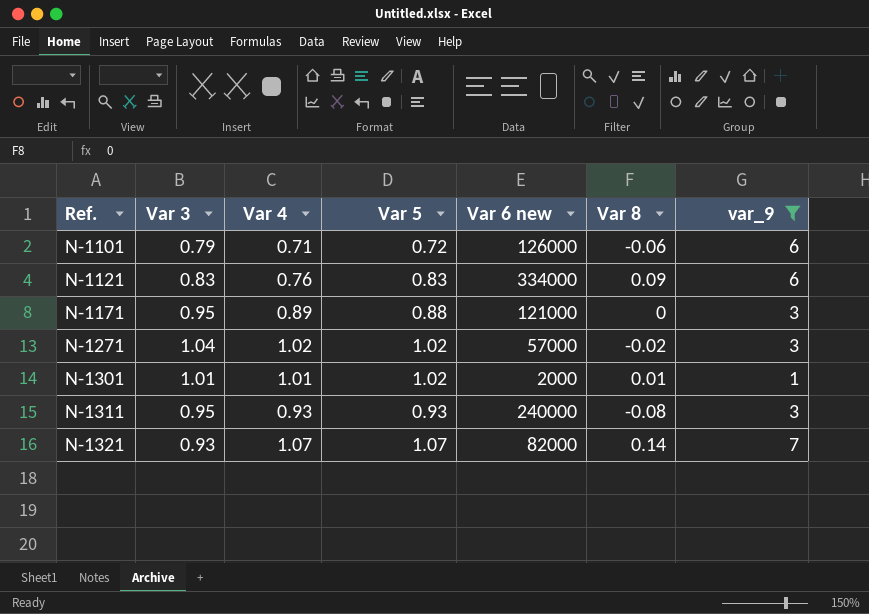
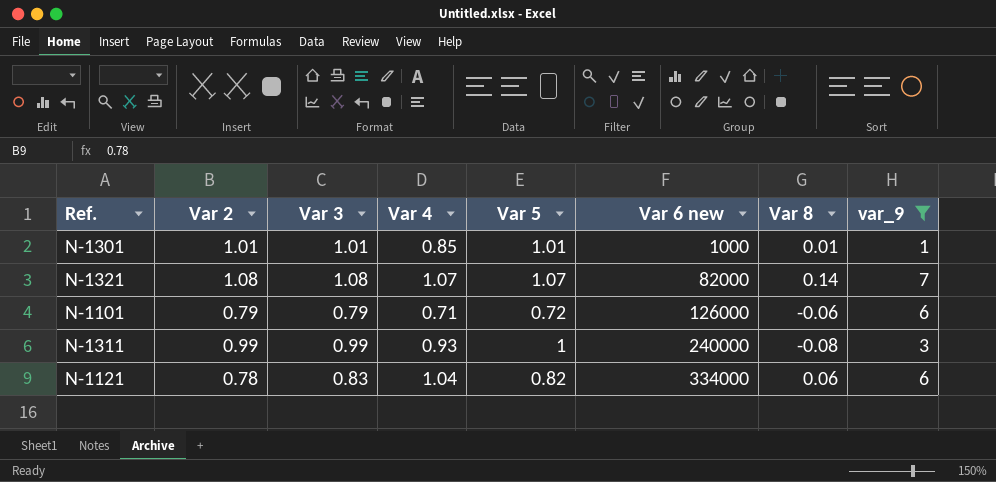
row order: Ref. ascending -> Var 6 new ascending
column Var 2 | position: none -> 2
row N-1171: 0.95 | 0.89 | 0.88 | 121000 | 0 | 3 -> none
row N-1271: 1.04 | 1.02 | 1.02 | 57000 | -0.02 | 3 -> none
N-1301 | Var 4: 1.01 -> 0.85
N-1301 | Var 5: 1.02 -> 1.01
N-1301 | Var 6 new: 2000 -> 1000
N-1321 | Var 3: 0.93 -> 1.08
N-1311 | Var 3: 0.95 -> 0.99
N-1311 | Var 5: 0.93 -> 1
N-1121 | Var 4: 0.76 -> 1.04
N-1121 | Var 5: 0.83 -> 0.82
N-1121 | Var 8: 0.09 -> 0.06

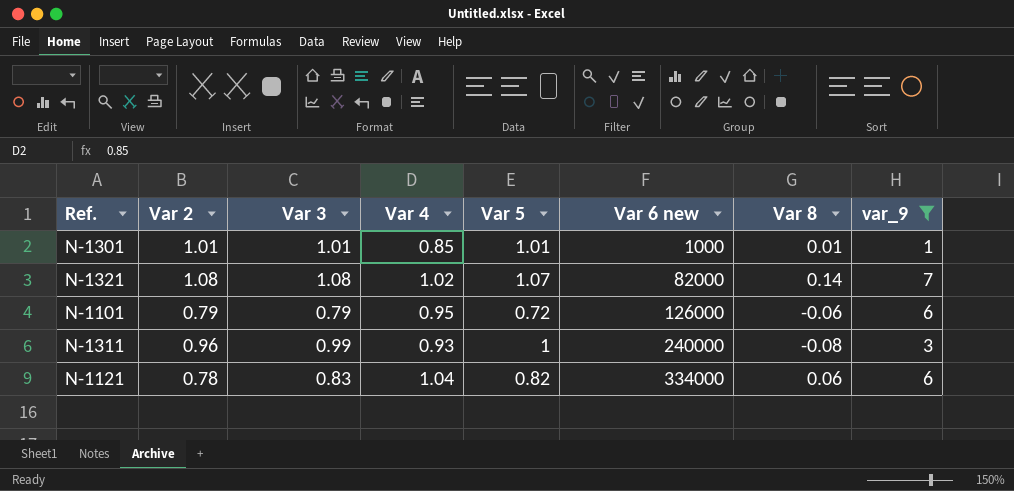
N-1321 | Var 4: 1.07 -> 1.02
N-1101 | Var 4: 0.71 -> 0.95
N-1311 | Var 2: 0.99 -> 0.96

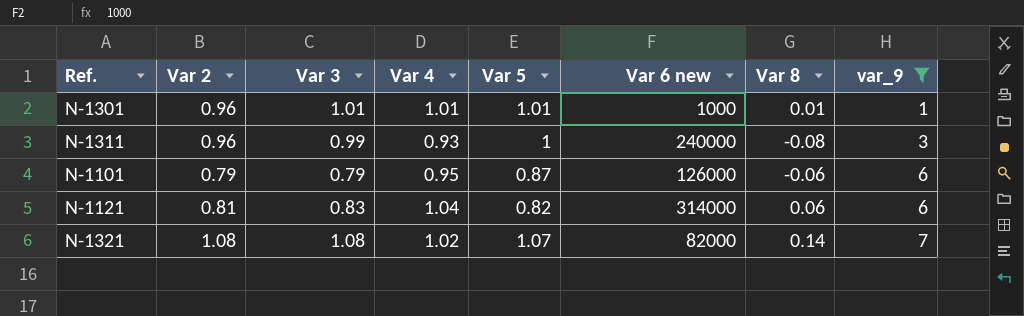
row order: Var 6 new ascending -> var_9 ascending
N-1301 | Var 2: 1.01 -> 0.96
N-1301 | Var 4: 0.85 -> 1.01
N-1101 | Var 5: 0.72 -> 0.87
N-1121 | Var 2: 0.78 -> 0.81
N-1121 | Var 6 new: 334000 -> 314000

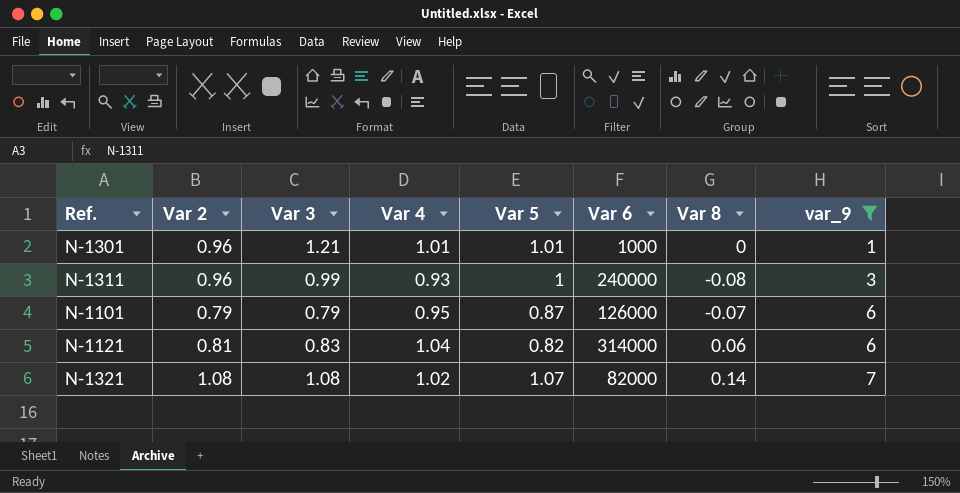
column name: Var 6 new -> Var 6
N-1301 | Var 3: 1.01 -> 1.21
N-1301 | Var 8: 0.01 -> 0
N-1101 | Var 8: -0.06 -> -0.07

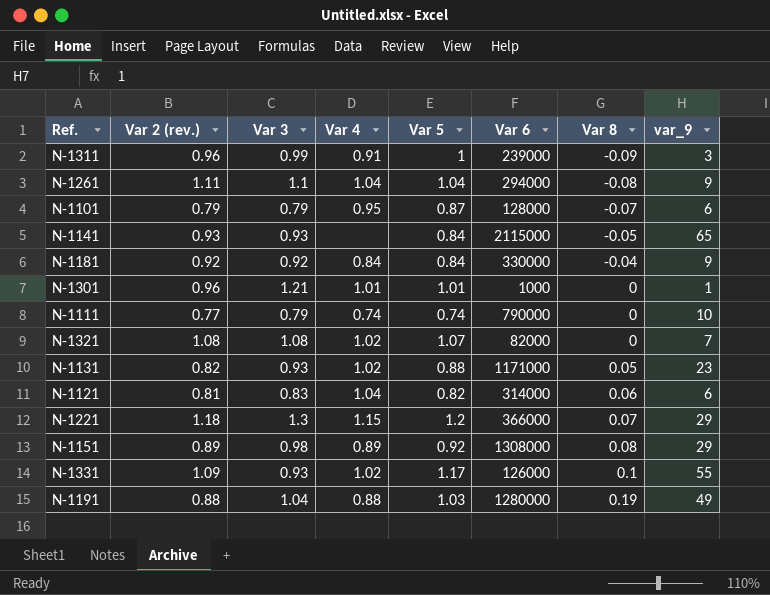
filter: var_9 <= 7 -> none
row order: var_9 ascending -> Var 8 ascending
column name: Var 2 -> Var 2 (rev.)
N-1311 | Var 4: 0.93 -> 0.91
N-1311 | Var 6: 240000 -> 239000
N-1311 | Var 8: -0.08 -> -0.09
N-1101 | Var 6: 126000 -> 128000
N-1321 | Var 8: 0.14 -> 0

